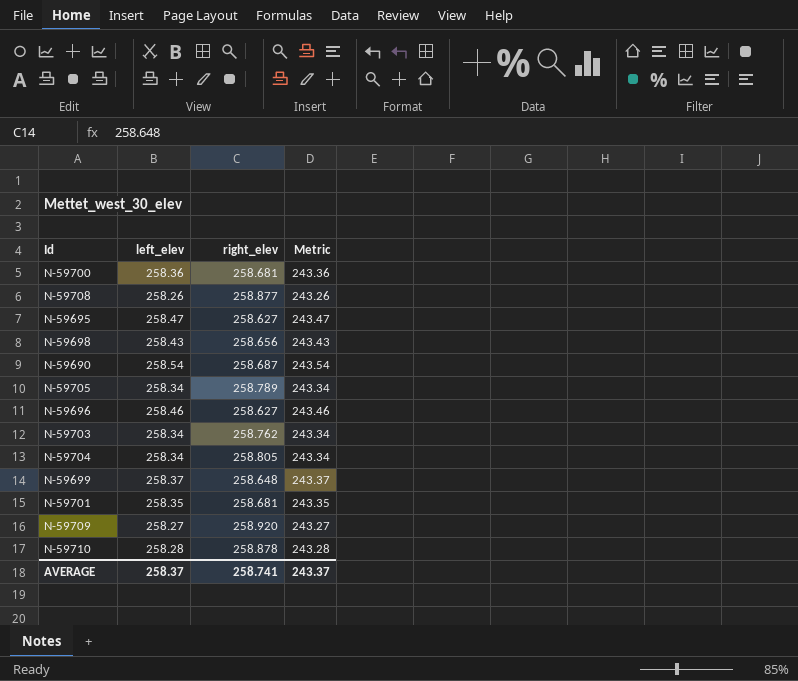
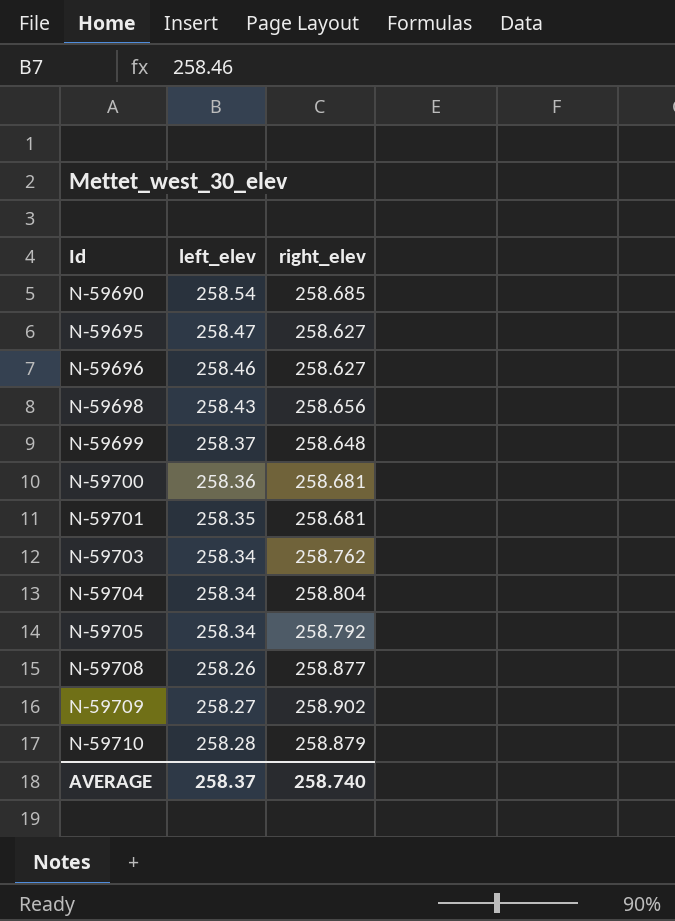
row order: none -> Id ascending
column Metric | formula: [left_elev] - 15 -> none
N-59690 | right_elev: 258.687 -> 258.685
N-59704 | right_elev: 258.805 -> 258.804
N-59705 | right_elev: 258.789 -> 258.792
N-59709 | right_elev: 258.920 -> 258.902
N-59710 | right_elev: 258.878 -> 258.879
AVERAGE | right_elev: 258.741 -> 258.740

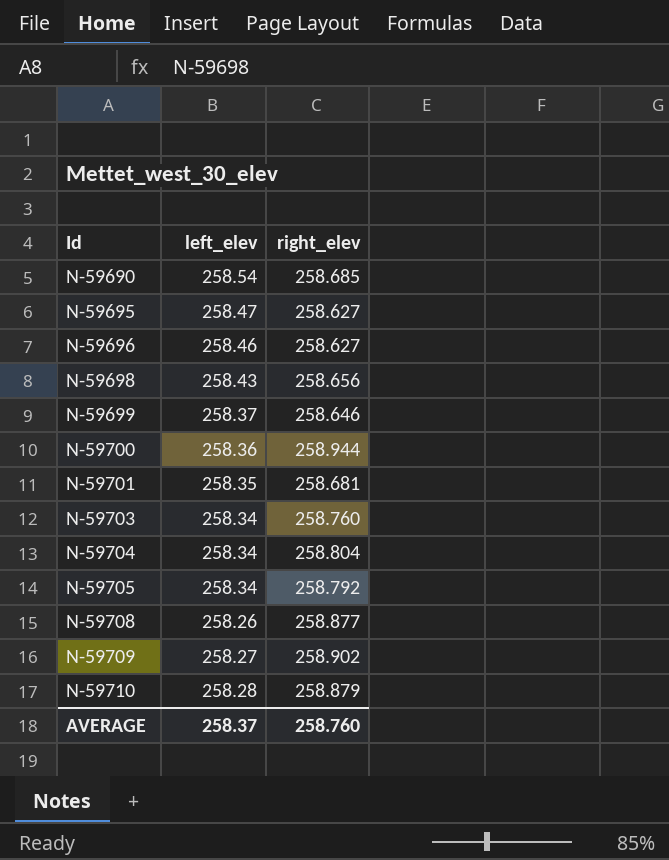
N-59699 | right_elev: 258.648 -> 258.646
N-59700 | right_elev: 258.681 -> 258.944
N-59703 | right_elev: 258.762 -> 258.760
AVERAGE | right_elev: 258.740 -> 258.760

